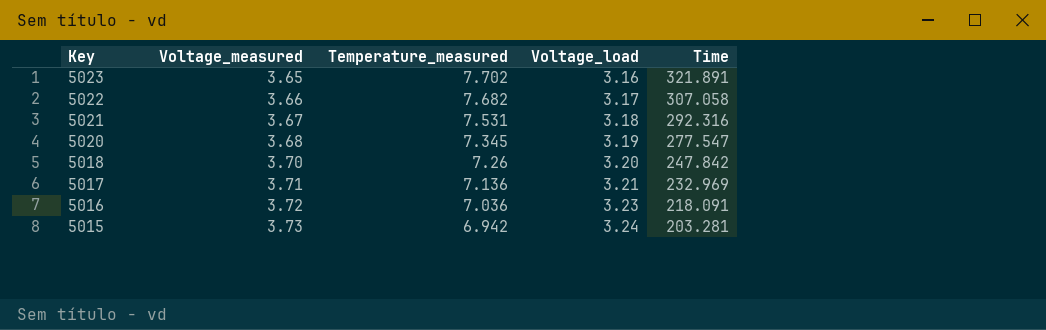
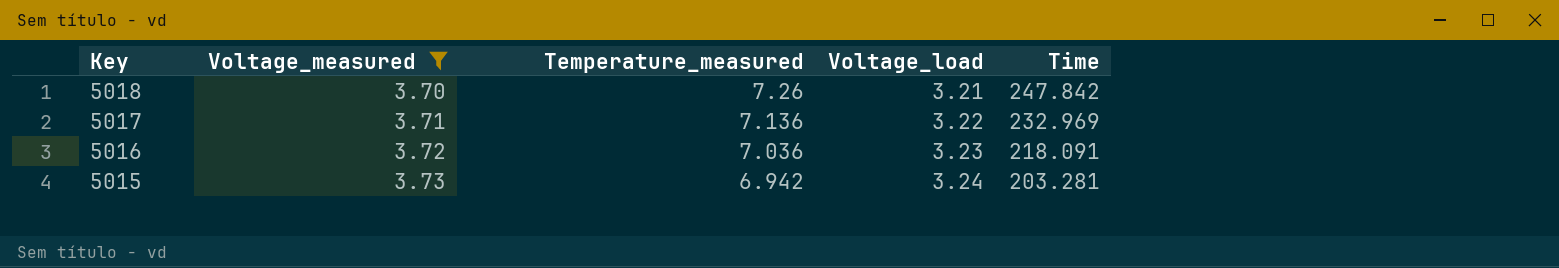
filter: none -> Voltage_measured >= 3.70
5018 | Voltage_load: 3.20 -> 3.21
5017 | Voltage_load: 3.21 -> 3.22

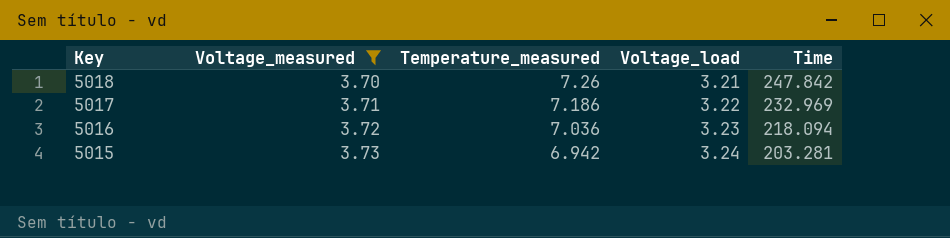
5017 | Temperature_measured: 7.136 -> 7.186
5016 | Time: 218.091 -> 218.094

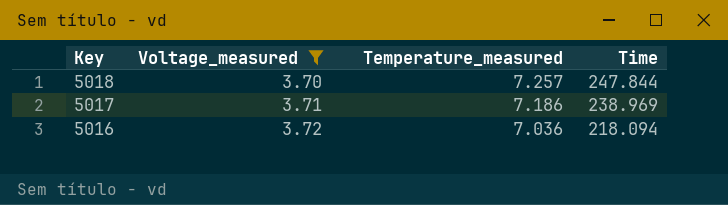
column Voltage_load | position: 4 -> none
row 5015: 3.73 | 6.942 | 3.24 | 203.281 -> none
5018 | Temperature_measured: 7.26 -> 7.257
5018 | Time: 247.842 -> 247.844
5017 | Time: 232.969 -> 238.969

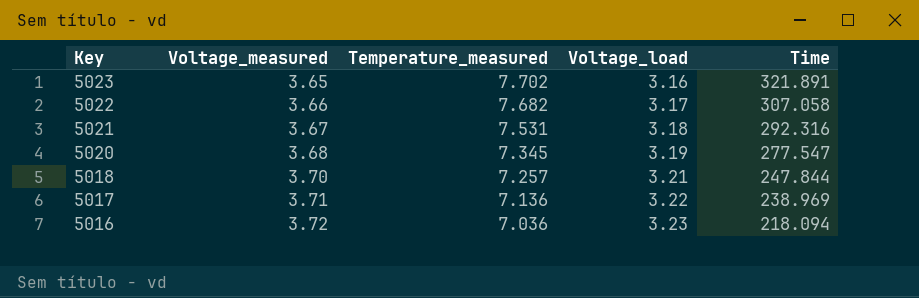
filter: Voltage_measured >= 3.70 -> none
column Voltage_load | position: none -> 4
5017 | Temperature_measured: 7.186 -> 7.136

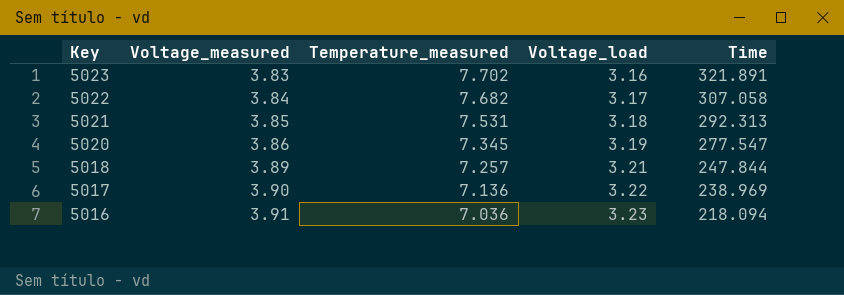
5023 | Voltage_measured: 3.65 -> 3.83
5022 | Voltage_measured: 3.66 -> 3.84
5021 | Voltage_measured: 3.67 -> 3.85
5021 | Time: 292.316 -> 292.313
5020 | Voltage_measured: 3.68 -> 3.86
5018 | Voltage_measured: 3.70 -> 3.89
5017 | Voltage_measured: 3.71 -> 3.90
5016 | Voltage_measured: 3.72 -> 3.91

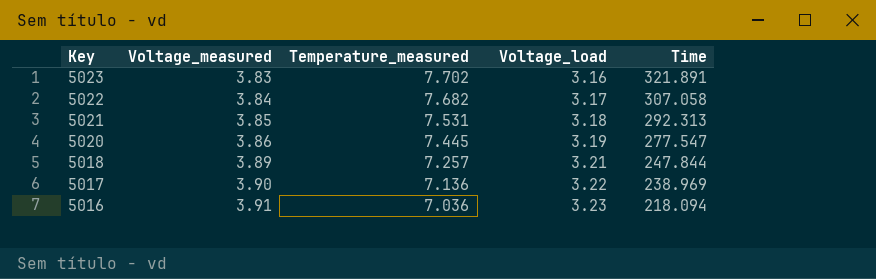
5020 | Temperature_measured: 7.345 -> 7.445

